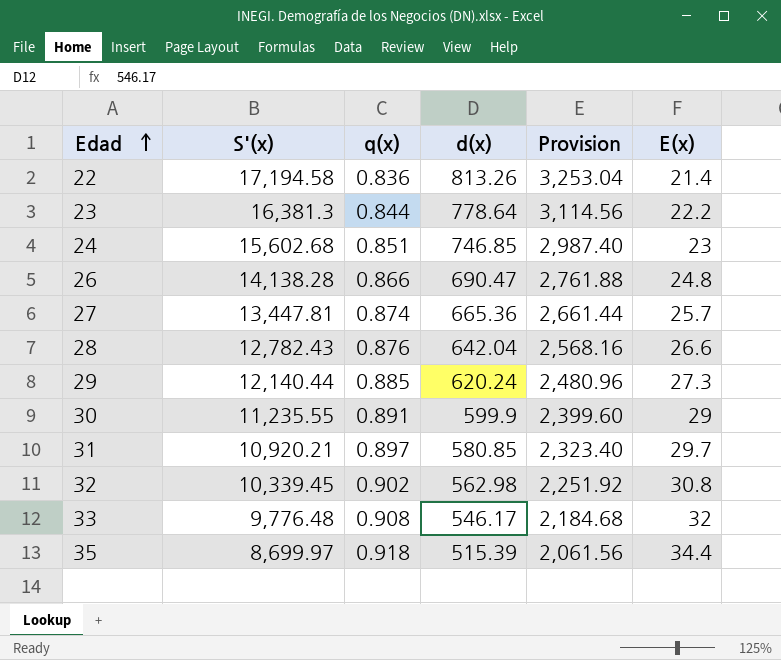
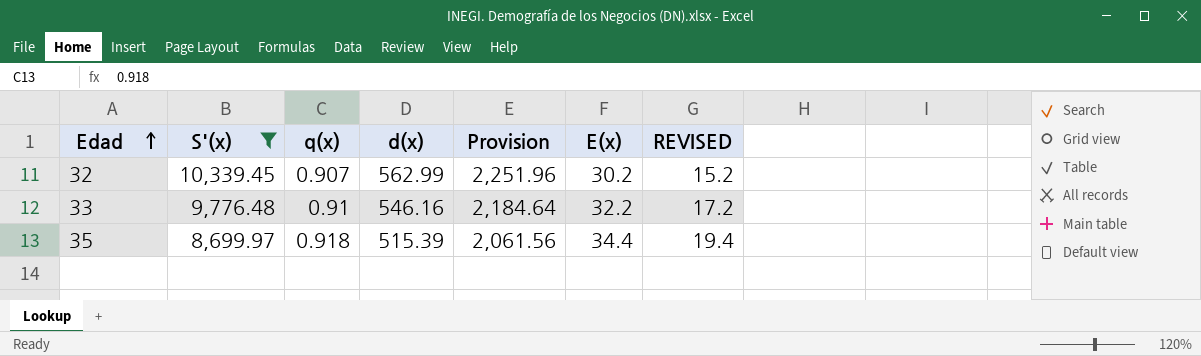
filter: none -> S'(x) <= 10,339.45
column REVISED | formula: none -> [E(x)] - 15
32 | q(x): 0.902 -> 0.907
32 | d(x): 562.98 -> 562.99
32 | Provision: 2,251.92 -> 2,251.96
32 | E(x): 30.8 -> 30.2
33 | q(x): 0.908 -> 0.91
33 | d(x): 546.17 -> 546.16
33 | Provision: 2,184.68 -> 2,184.64
33 | E(x): 32 -> 32.2

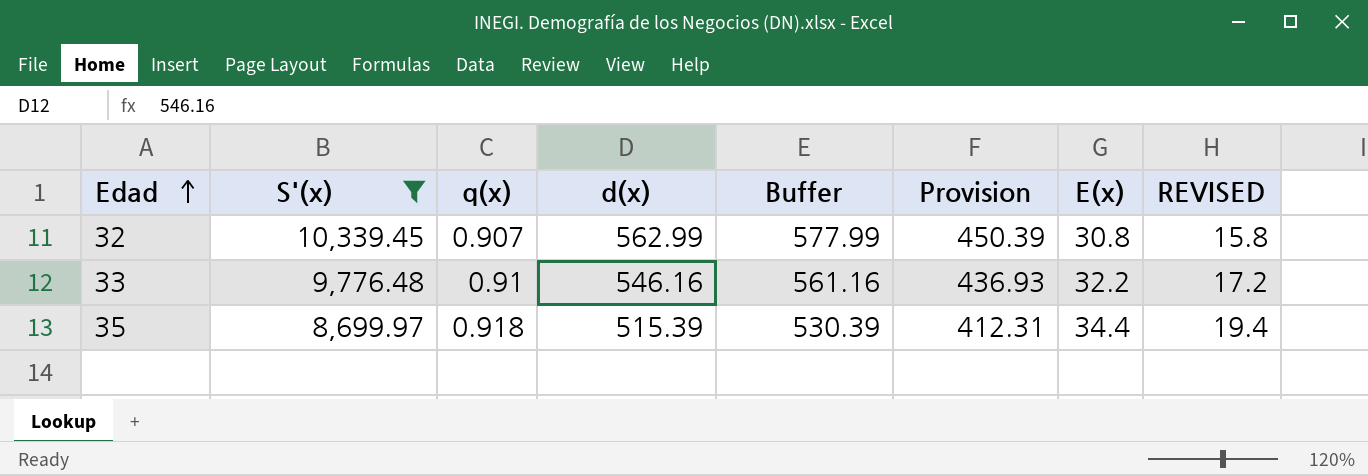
column Buffer | formula: none -> [d(x)] + 15
column Provision | formula: [d(x)] * 4 -> [d(x)] * 0.8
32 | E(x): 30.2 -> 30.8
32 | REVISED: 15.2 -> 15.8

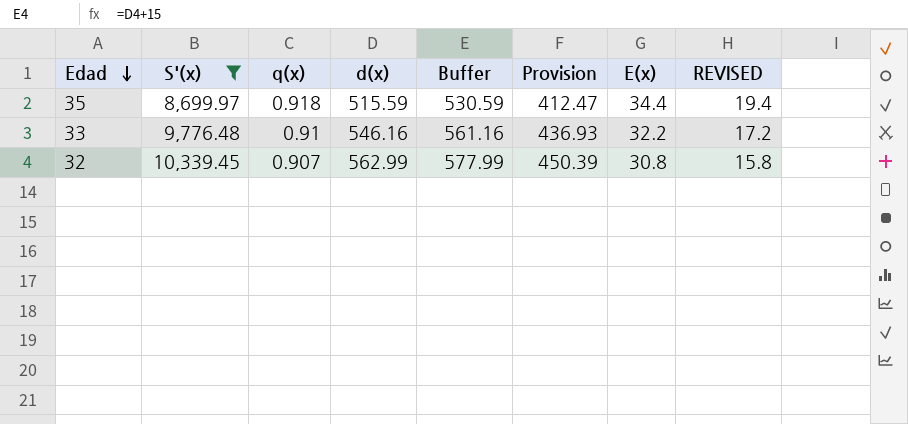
row order: Edad ascending -> Edad descending
35 | d(x): 515.39 -> 515.59
35 | Buffer: 530.39 -> 530.59
35 | Provision: 412.31 -> 412.47

